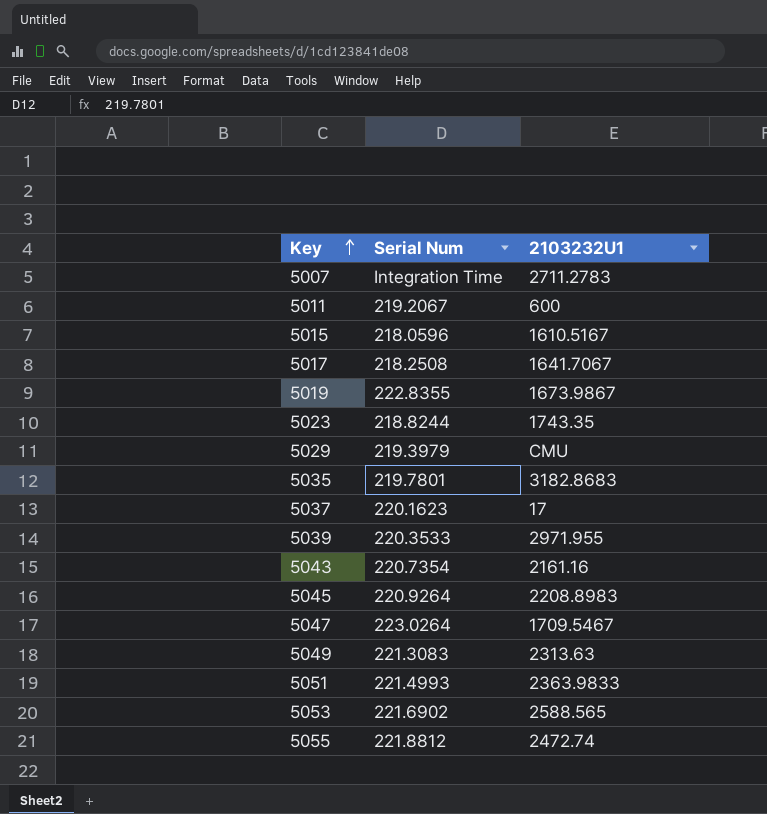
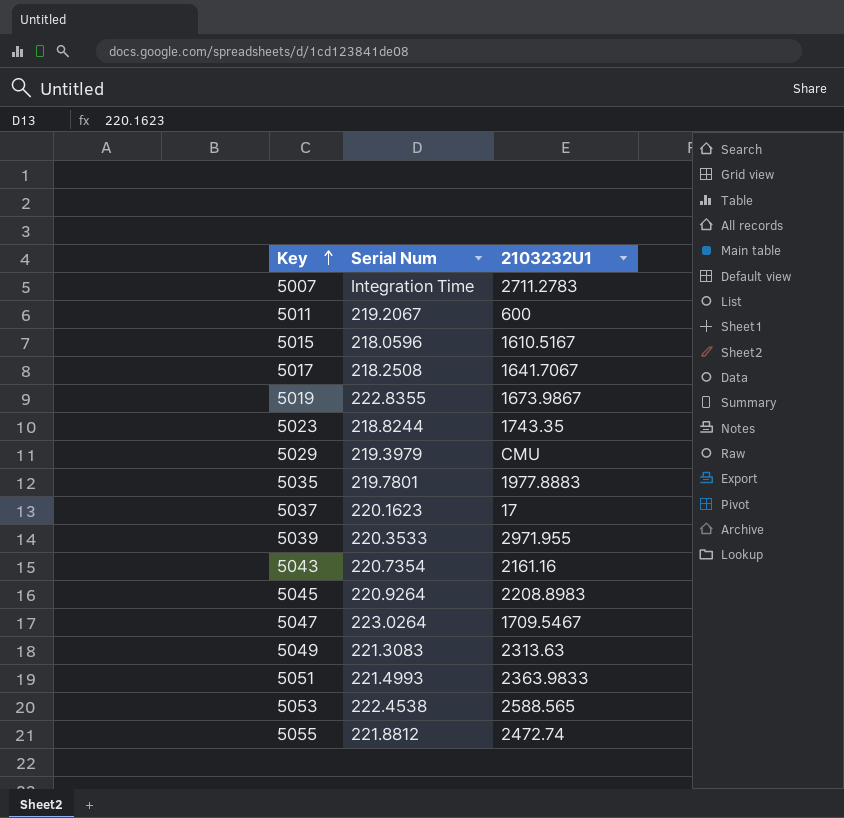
5035 | 2103232U1: 3182.8683 -> 1977.8883
5053 | Serial Num: 221.6902 -> 222.4538

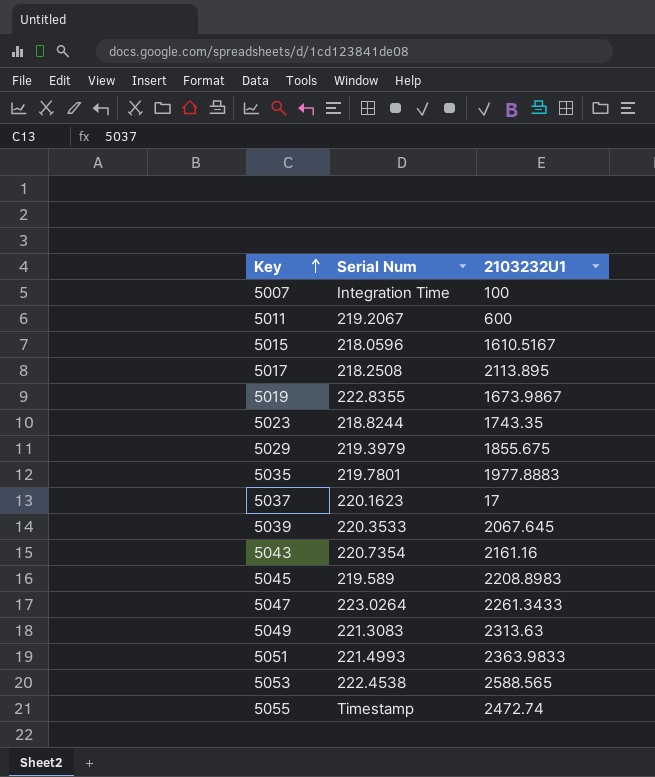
5007 | 2103232U1: 2711.2783 -> 100
5017 | 2103232U1: 1641.7067 -> 2113.895
5029 | 2103232U1: CMU -> 1855.675
5039 | 2103232U1: 2971.955 -> 2067.645
5045 | Serial Num: 220.9264 -> 219.589
5047 | 2103232U1: 1709.5467 -> 2261.3433
5055 | Serial Num: 221.8812 -> Timestamp

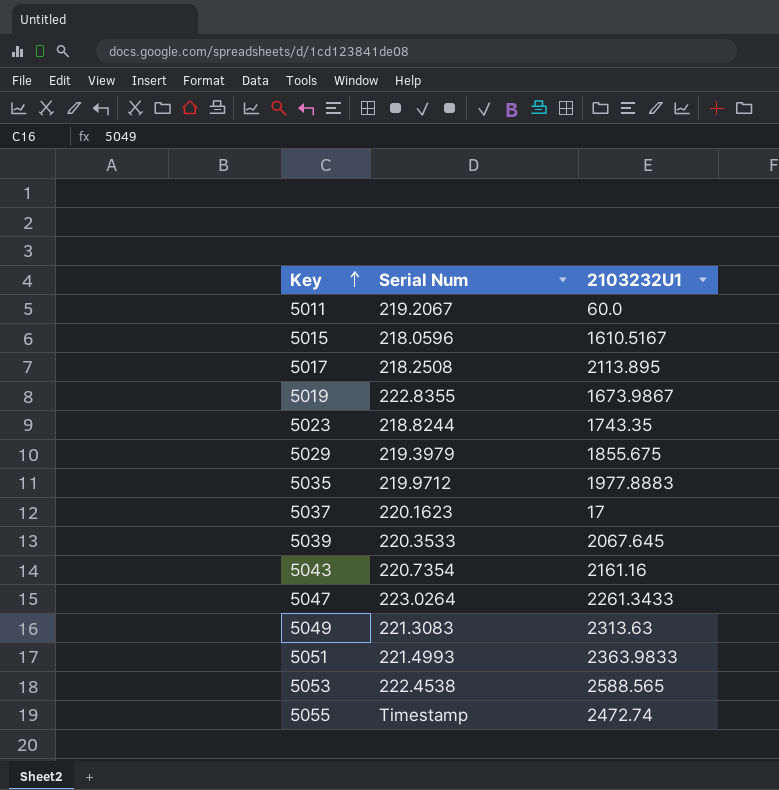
row 5007: Integration Time | 100 -> none
row 5045: 219.589 | 2208.8983 -> none
5011 | 2103232U1: 600 -> 60.0
5035 | Serial Num: 219.7801 -> 219.9712

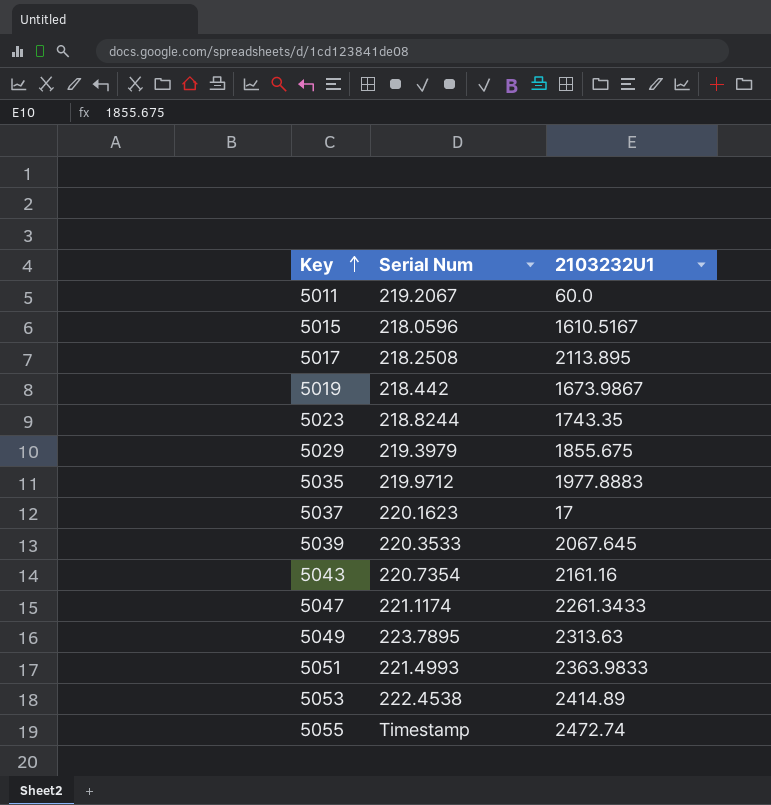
5019 | Serial Num: 222.8355 -> 218.442
5047 | Serial Num: 223.0264 -> 221.1174
5049 | Serial Num: 221.3083 -> 223.7895
5053 | 2103232U1: 2588.565 -> 2414.89

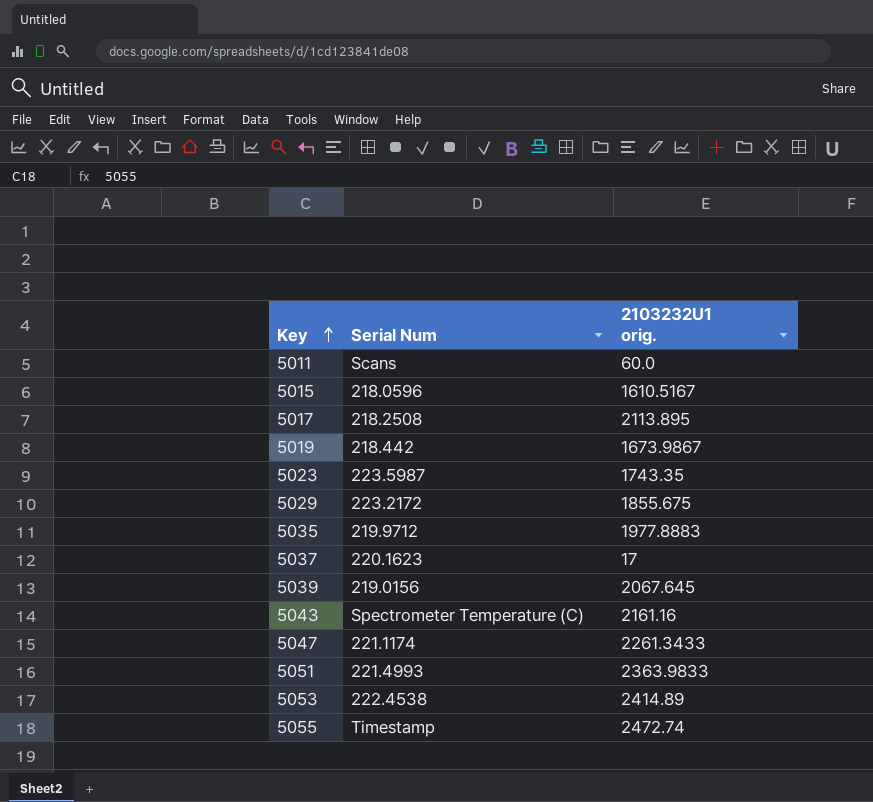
column name: 2103232U1 -> 2103232U1 orig.
row 5049: 223.7895 | 2313.63 -> none
5011 | Serial Num: 219.2067 -> Scans
5023 | Serial Num: 218.8244 -> 223.5987
5029 | Serial Num: 219.3979 -> 223.2172
5039 | Serial Num: 220.3533 -> 219.0156
5043 | Serial Num: 220.7354 -> Spectrometer Temperature (C)

